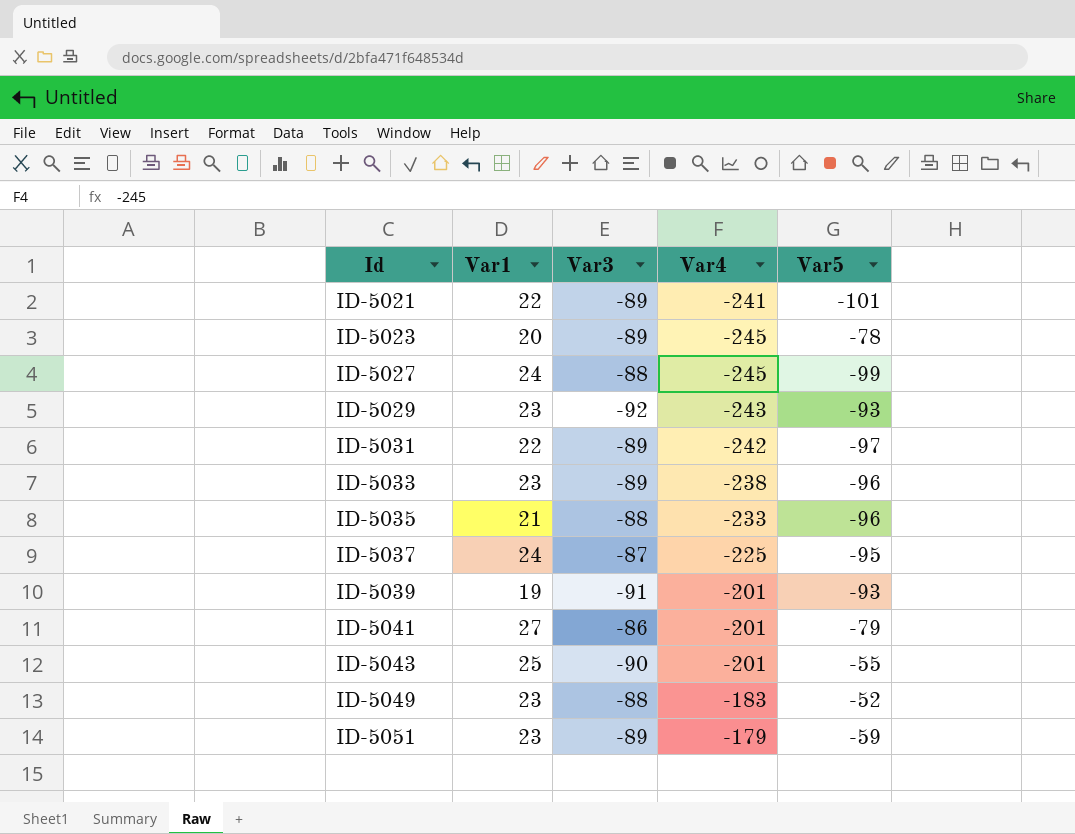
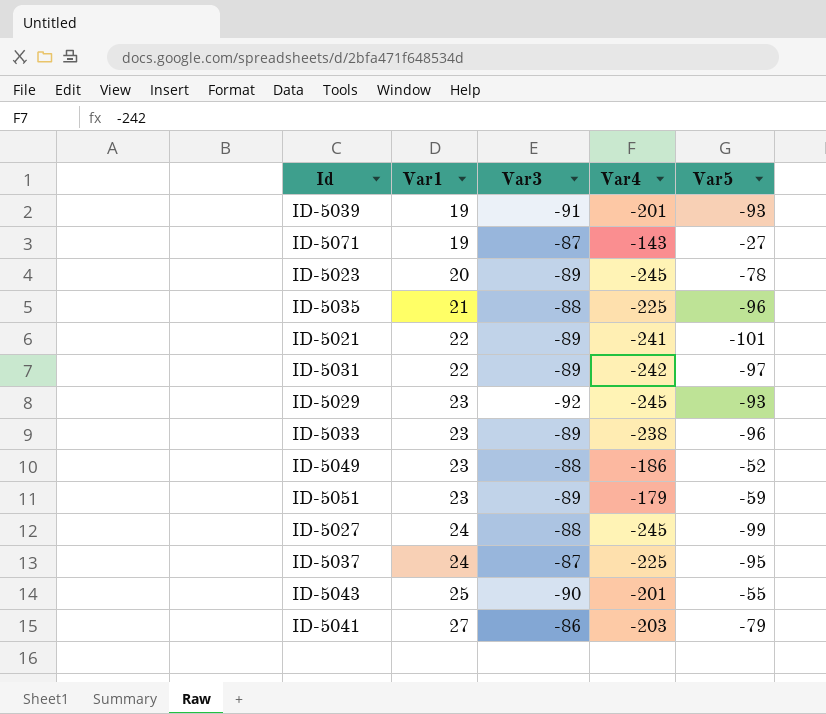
row order: Id ascending -> Var1 ascending
row ID-5071: none -> 19 | -87 | -143 | -27
ID-5035 | Var4: -233 -> -225
ID-5029 | Var4: -243 -> -245
ID-5049 | Var4: -183 -> -186
ID-5041 | Var4: -201 -> -203

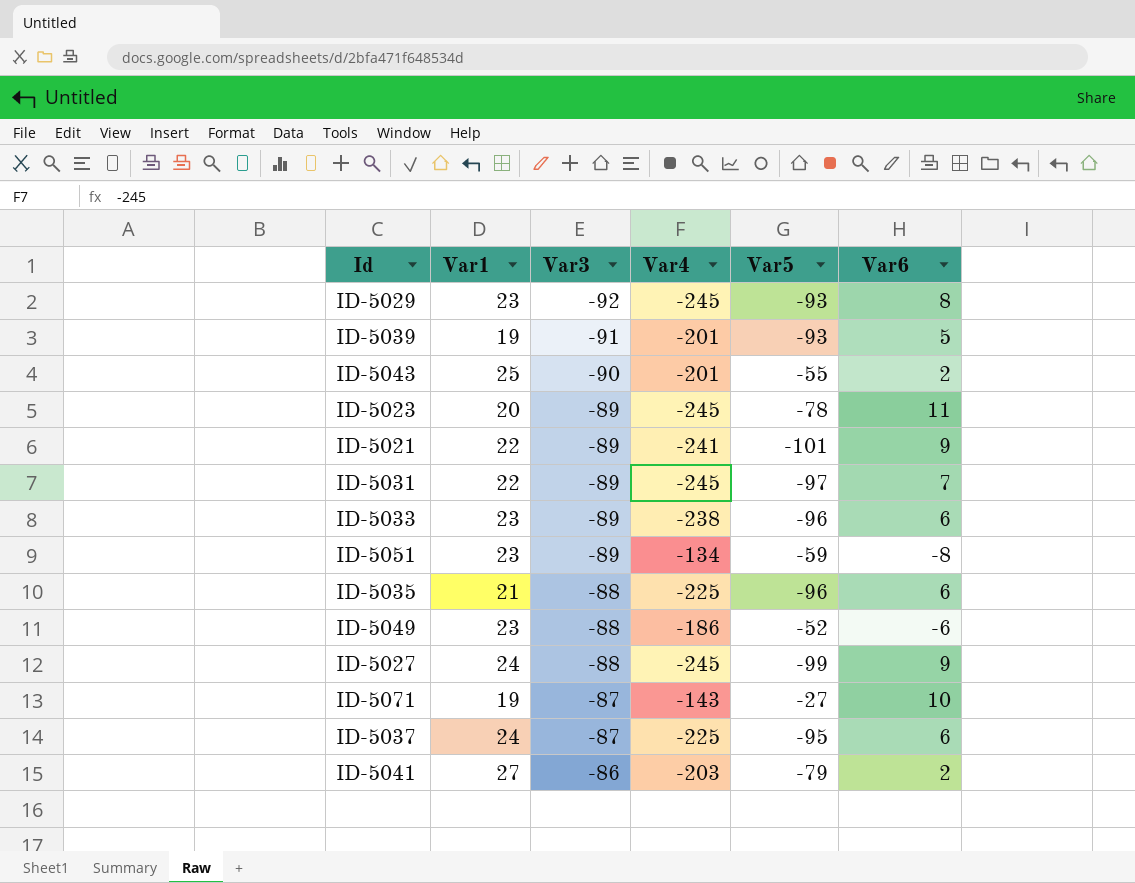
row order: Var1 ascending -> Var3 ascending
column Var6 | position: none -> 6
ID-5031 | Var4: -242 -> -245
ID-5051 | Var4: -179 -> -134

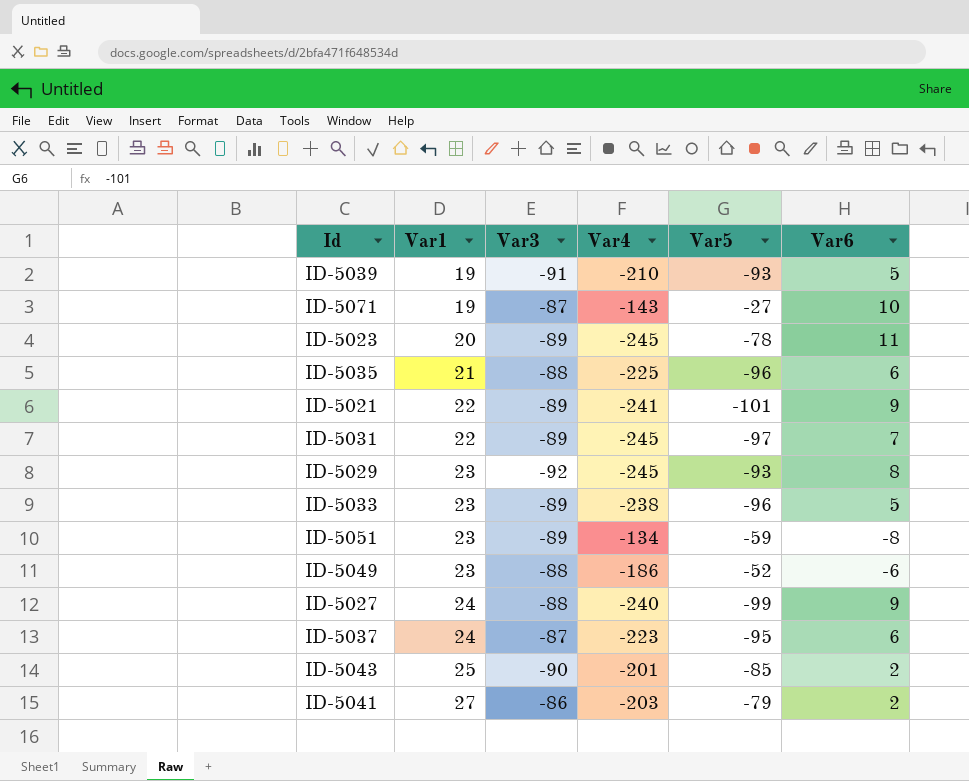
row order: Var3 ascending -> Var1 ascending
ID-5039 | Var4: -201 -> -210
ID-5033 | Var6: 6 -> 5
ID-5027 | Var4: -245 -> -240
ID-5037 | Var4: -225 -> -223
ID-5043 | Var5: -55 -> -85

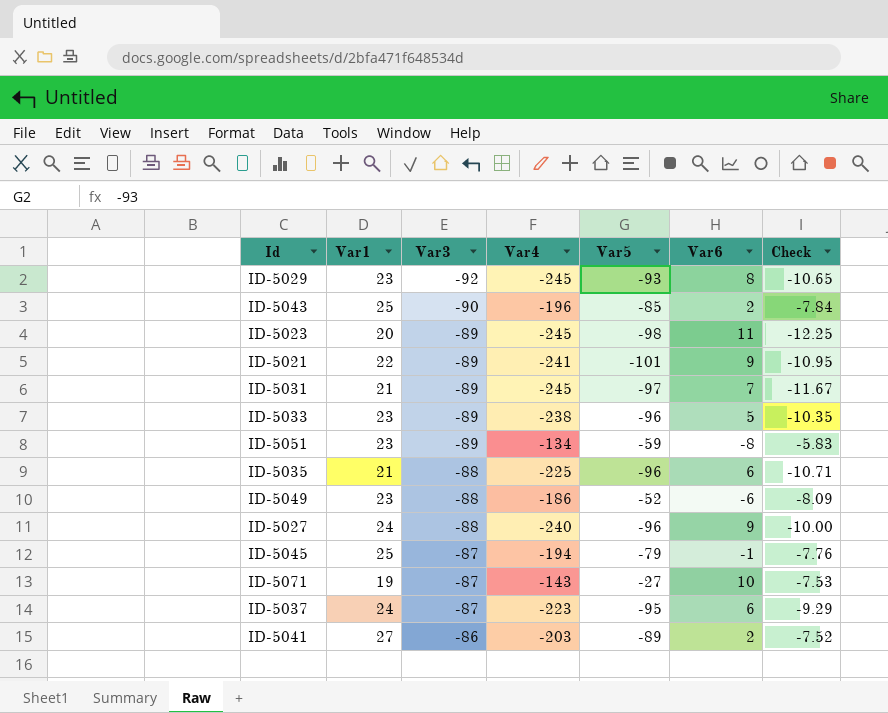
row order: Var1 ascending -> Var3 ascending
column Check | formula: none -> [Var4] / [Var1]
row ID-5039: 19 | -91 | -210 | -93 | 5 -> none
ID-5043 | Var4: -201 -> -196
ID-5023 | Var5: -78 -> -98
ID-5031 | Var1: 22 -> 21
ID-5027 | Var5: -99 -> -96
row ID-5045: none -> 25 | -87 | -194 | -79 | -1 | -7.76
ID-5041 | Var5: -79 -> -89

